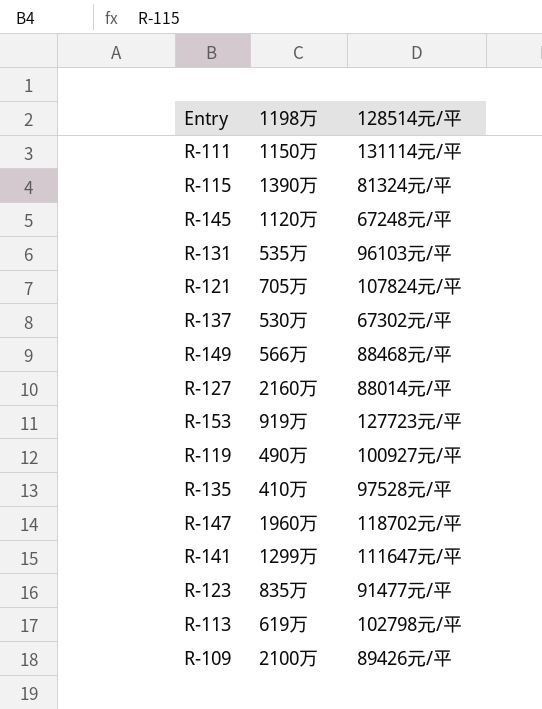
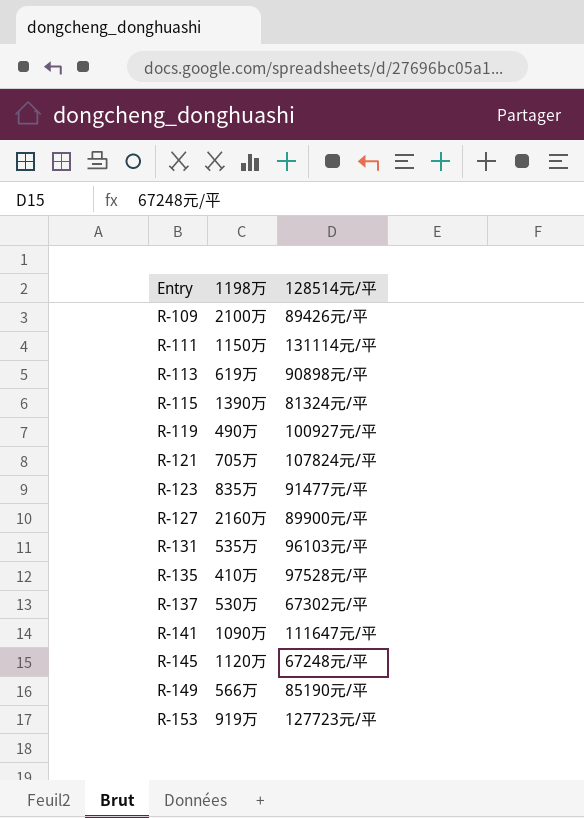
row order: none -> Entry ascending
row R-147: 1960万 | 118702元/平 -> none
R-113 | 128514元/平: 102798元/平 -> 90898元/平
R-127 | 128514元/平: 88014元/平 -> 89900元/平
R-141 | 1198万: 1299万 -> 1090万
R-149 | 128514元/平: 88468元/平 -> 85190元/平

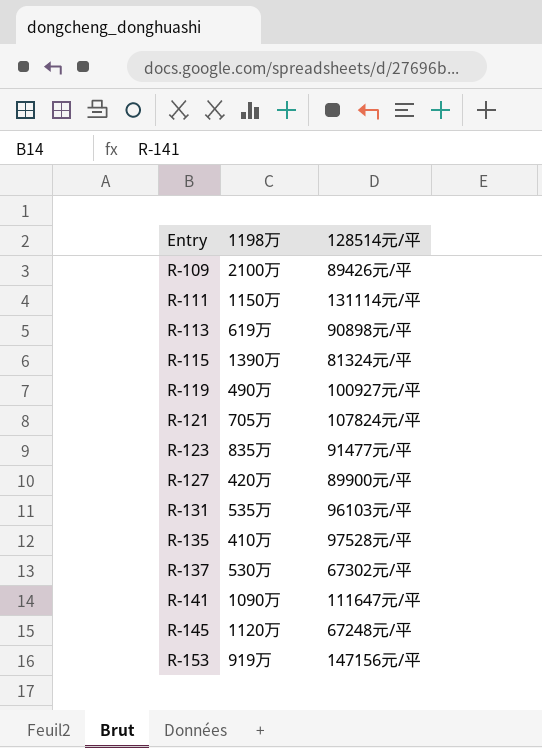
row R-149: 566万 | 85190元/平 -> none
R-127 | 1198万: 2160万 -> 420万
R-153 | 128514元/平: 127723元/平 -> 147156元/平

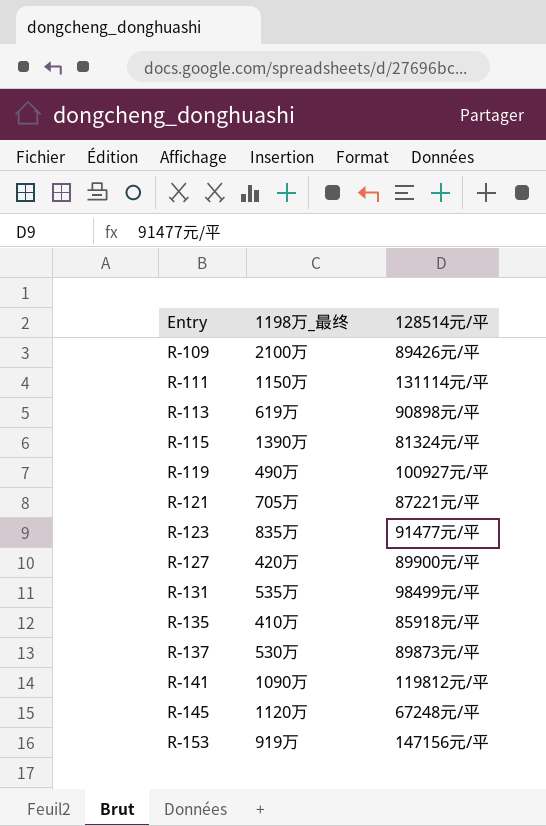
column name: 1198万 -> 1198万_最终
R-121 | 128514元/平: 107824元/平 -> 87221元/平
R-131 | 128514元/平: 96103元/平 -> 98499元/平
R-135 | 128514元/平: 97528元/平 -> 85918元/平
R-137 | 128514元/平: 67302元/平 -> 89873元/平
R-141 | 128514元/平: 111647元/平 -> 119812元/平

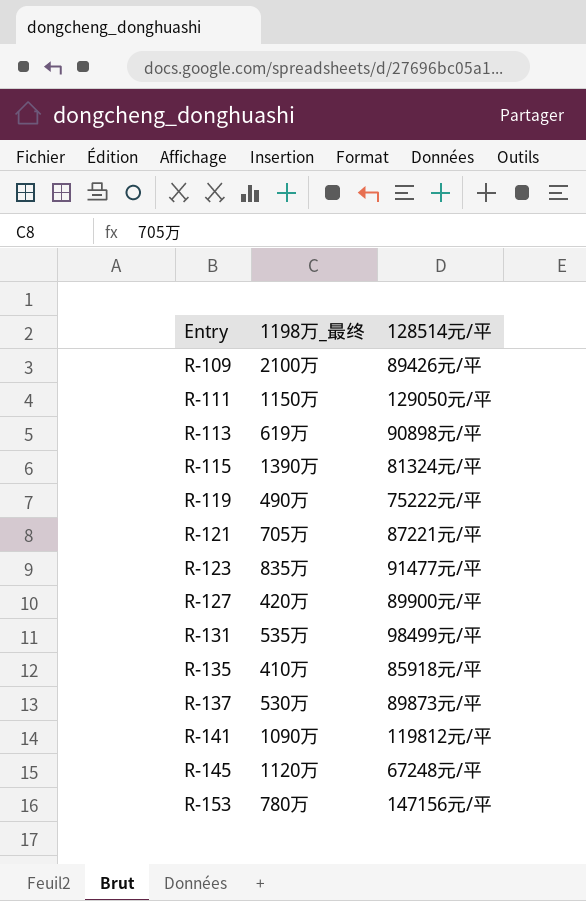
R-111 | 128514元/平: 131114元/平 -> 129050元/平
R-119 | 128514元/平: 100927元/平 -> 75222元/平
R-153 | 1198万_最终: 919万 -> 780万

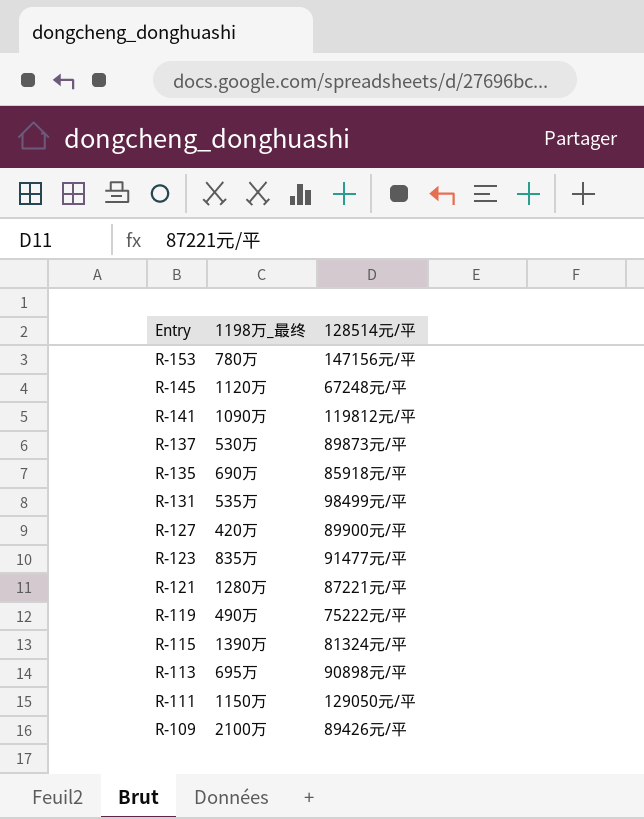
row order: Entry ascending -> Entry descending
R-135 | 1198万_最终: 410万 -> 690万
R-121 | 1198万_最终: 705万 -> 1280万
R-113 | 1198万_最终: 619万 -> 695万

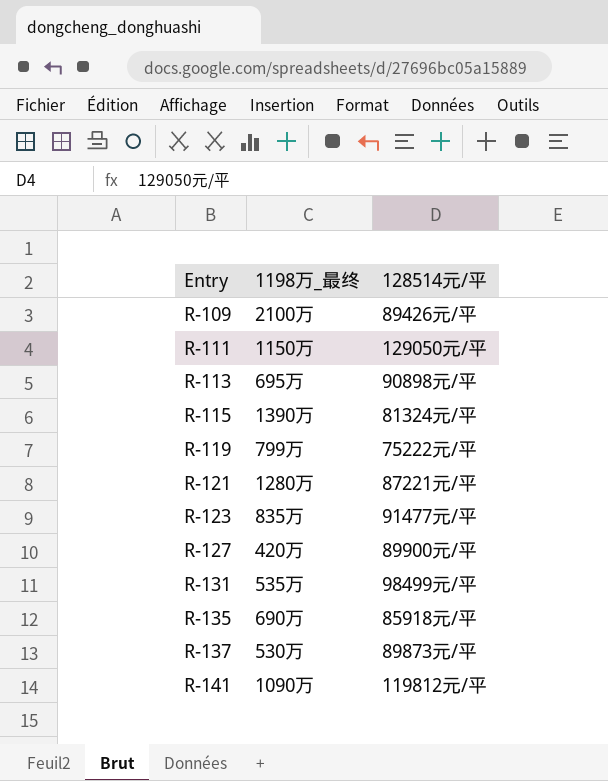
row order: Entry descending -> Entry ascending
row R-153: 780万 | 147156元/平 -> none
row R-145: 1120万 | 67248元/平 -> none
R-119 | 1198万_最终: 490万 -> 799万

